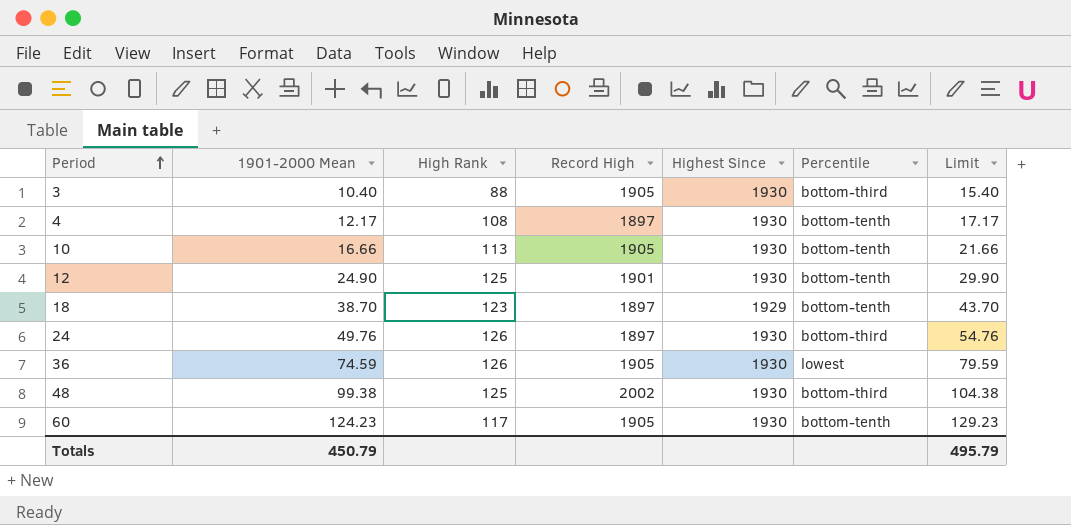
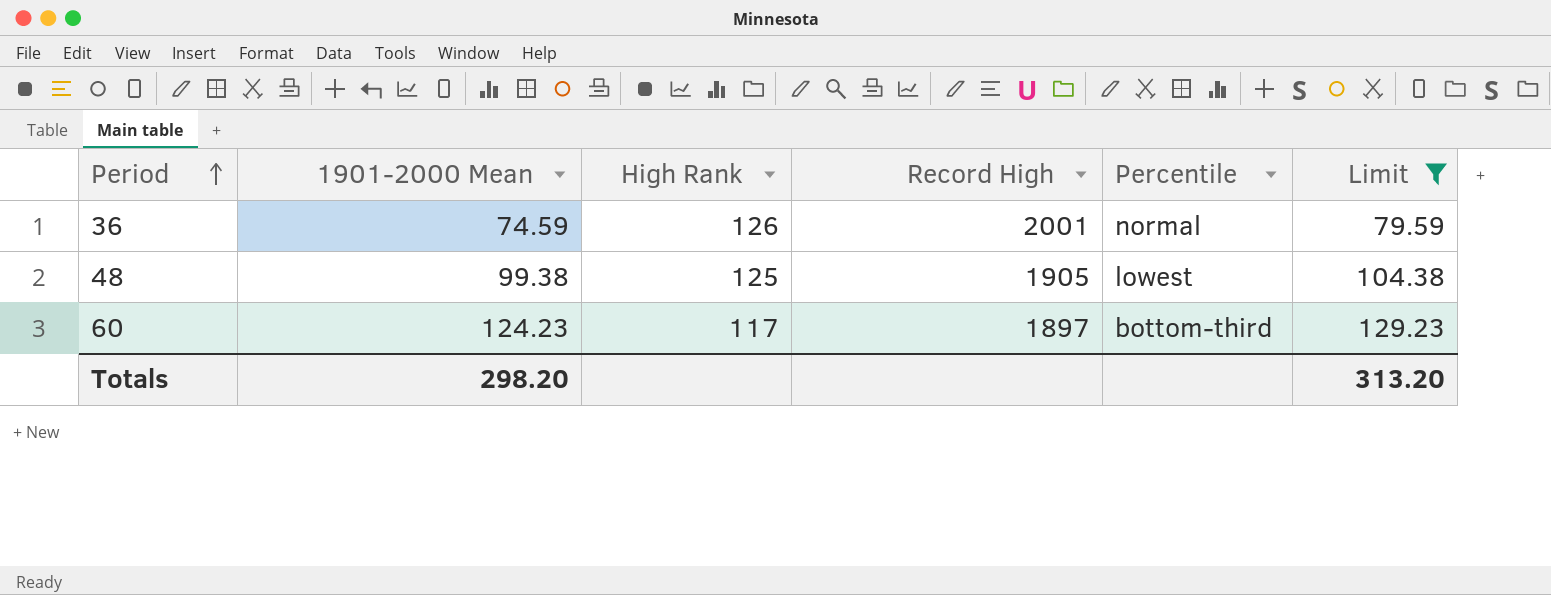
filter: none -> Limit >= 79.59
column Highest Since | position: 5 -> none
36 | Record High: 1905 -> 2001
36 | Percentile: lowest -> normal
48 | Record High: 2002 -> 1905
48 | Percentile: bottom-third -> lowest
60 | Record High: 1905 -> 1897
60 | Percentile: bottom-tenth -> bottom-third
Totals | 1901-2000 Mean: 450.79 -> 298.20
Totals | Limit: 495.79 -> 313.20

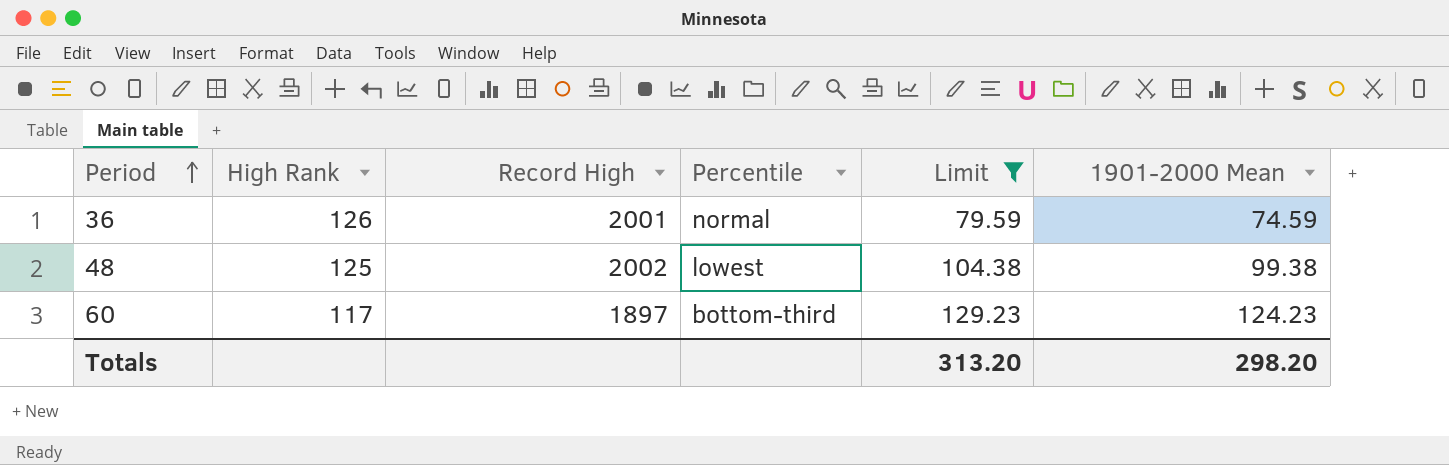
column 1901-2000 Mean | position: 2 -> 6
48 | Record High: 1905 -> 2002

